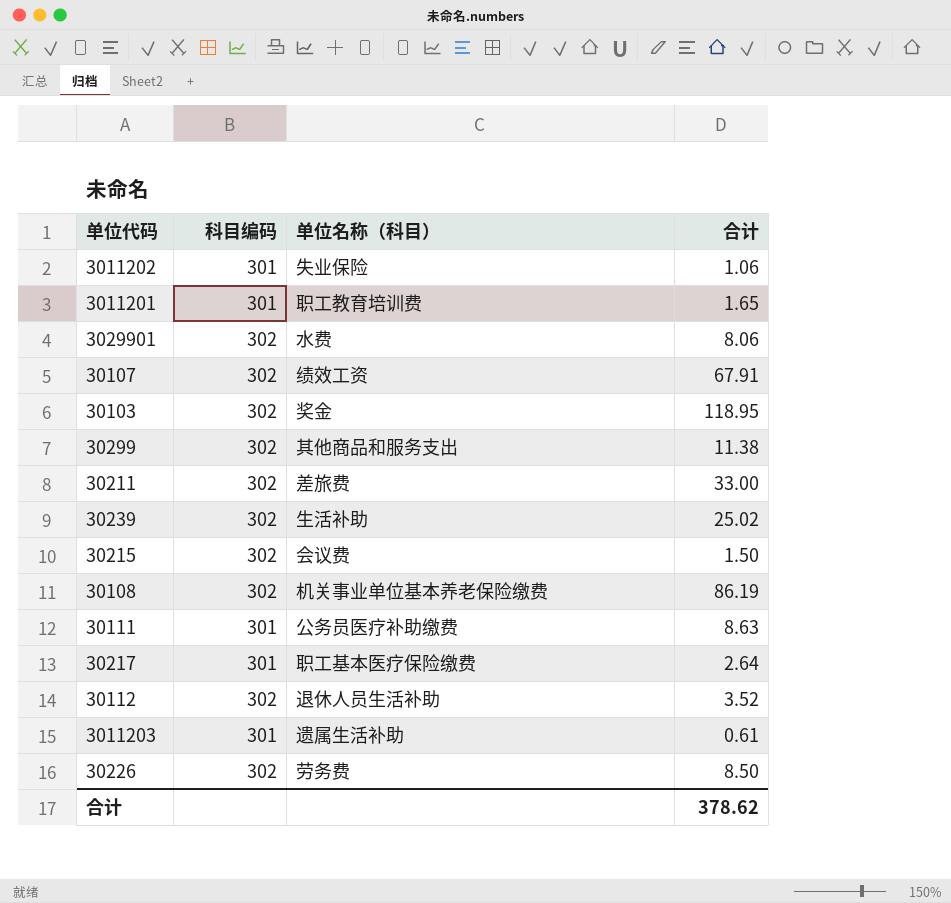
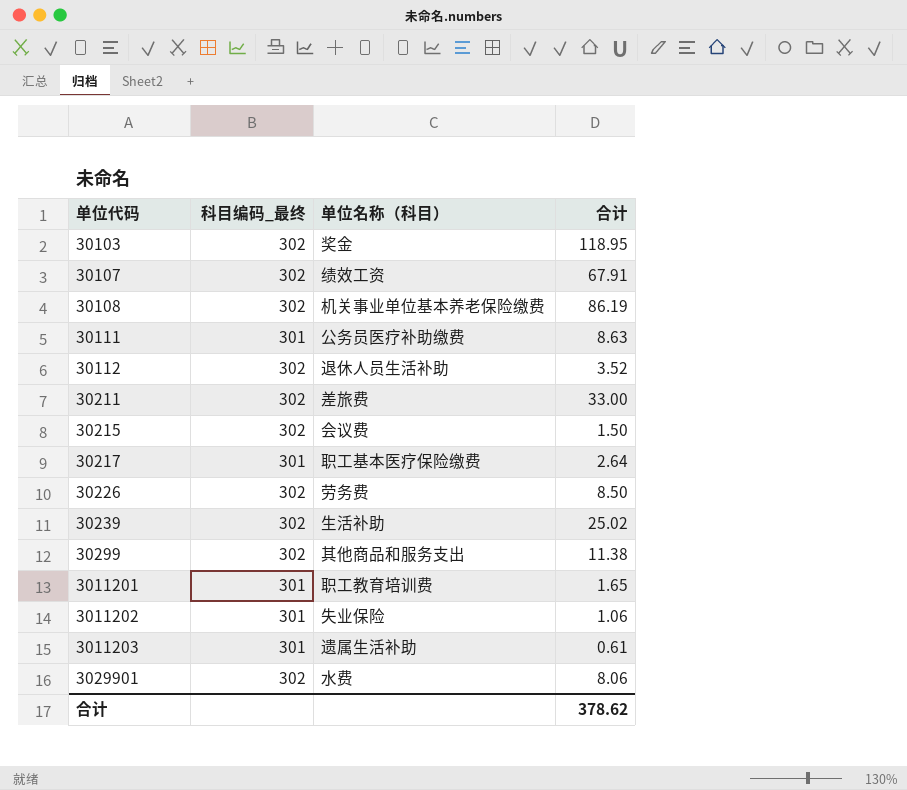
row order: none -> 单位代码 ascending
column name: 科目编码 -> 科目编码_最终

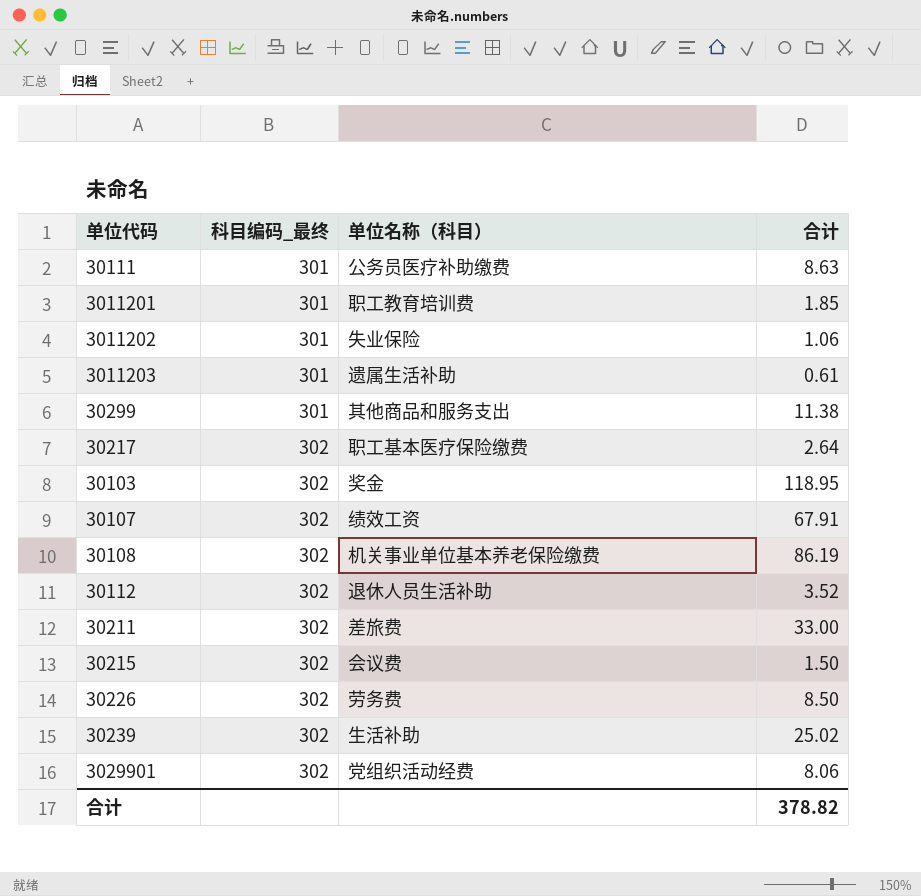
row order: 单位代码 ascending -> 科目编码_最终 ascending
3011201 | 合计: 1.65 -> 1.85
30299 | 科目编码_最终: 302 -> 301
30217 | 科目编码_最终: 301 -> 302
3029901 | 单位名称（科目）: 水费 -> 党组织活动经费
合计 | 合计: 378.62 -> 378.82

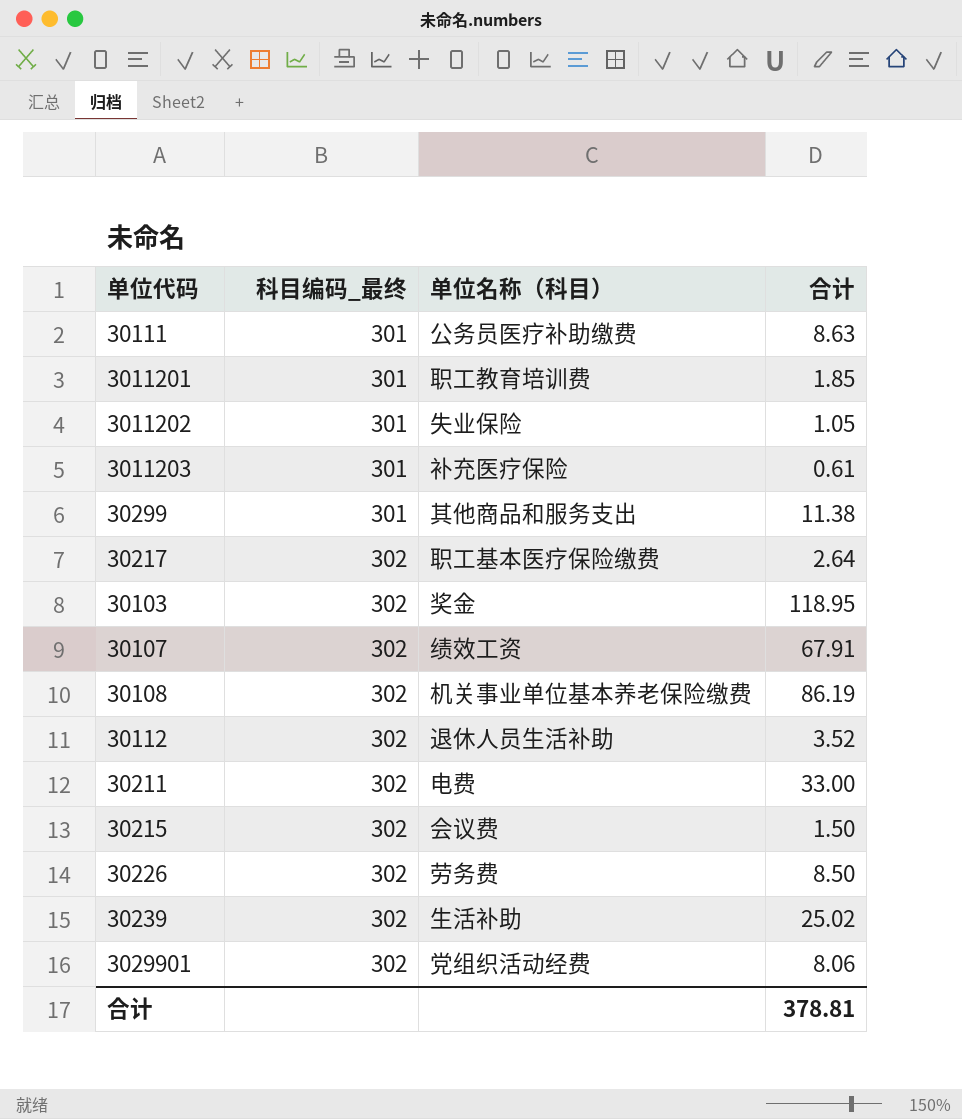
3011202 | 合计: 1.06 -> 1.05
3011203 | 单位名称（科目）: 遗属生活补助 -> 补充医疗保险
30211 | 单位名称（科目）: 差旅费 -> 电费
合计 | 合计: 378.82 -> 378.81

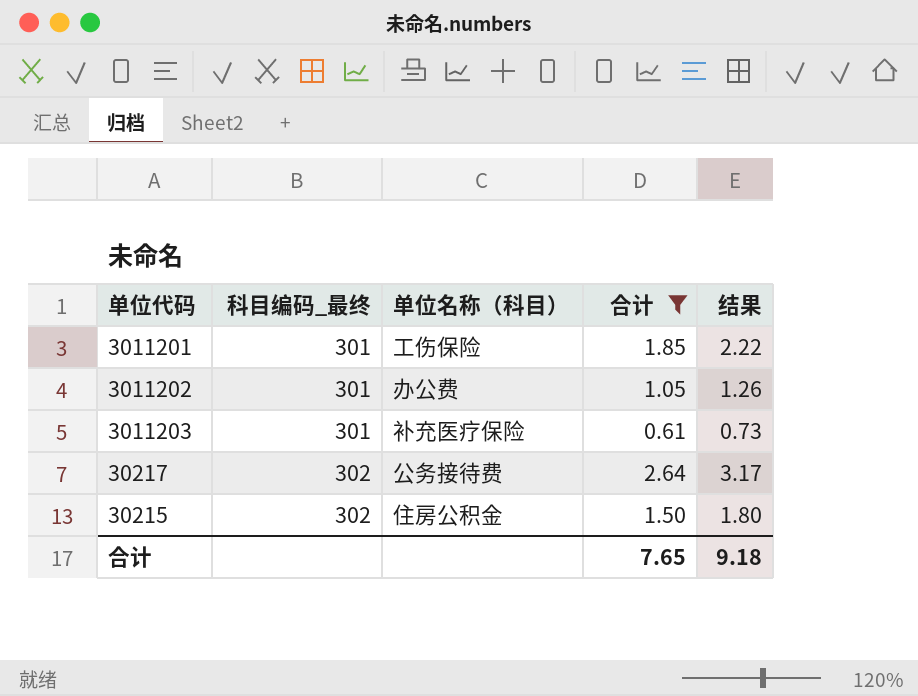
filter: none -> 合计 <= 2.64
column 结果 | formula: none -> [合计] * 1.2
3011201 | 单位名称（科目）: 职工教育培训费 -> 工伤保险
3011202 | 单位名称（科目）: 失业保险 -> 办公费
30217 | 单位名称（科目）: 职工基本医疗保险缴费 -> 公务接待费
30215 | 单位名称（科目）: 会议费 -> 住房公积金
合计 | 合计: 378.81 -> 7.65

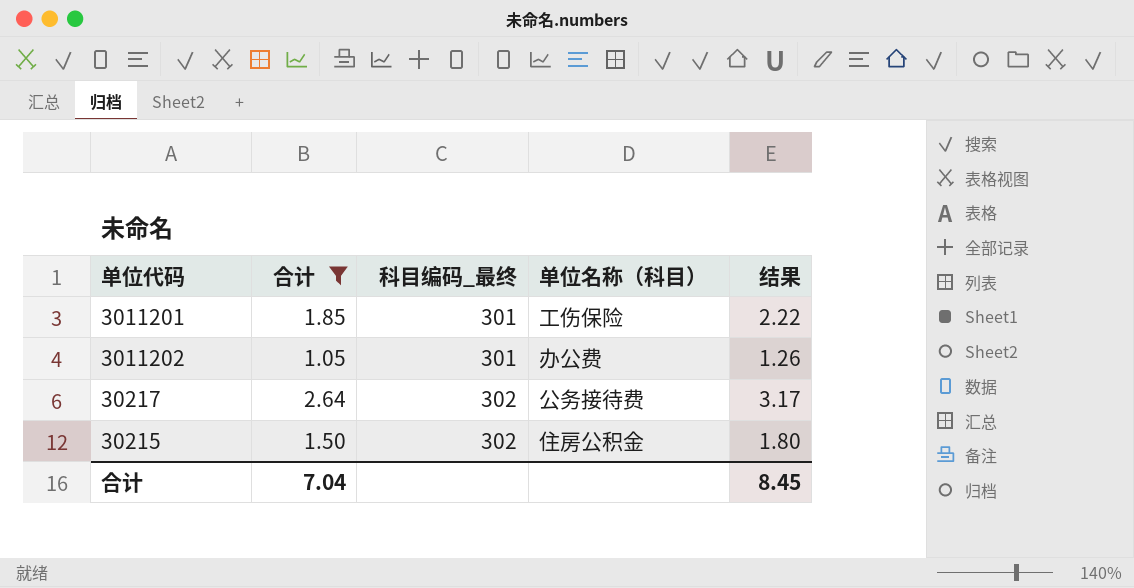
column 合计 | position: 4 -> 2
row 3011203: 301 | 补充医疗保险 | 0.61 | 0.73 -> none
合计 | 合计: 7.65 -> 7.04
合计 | 结果: 9.18 -> 8.45

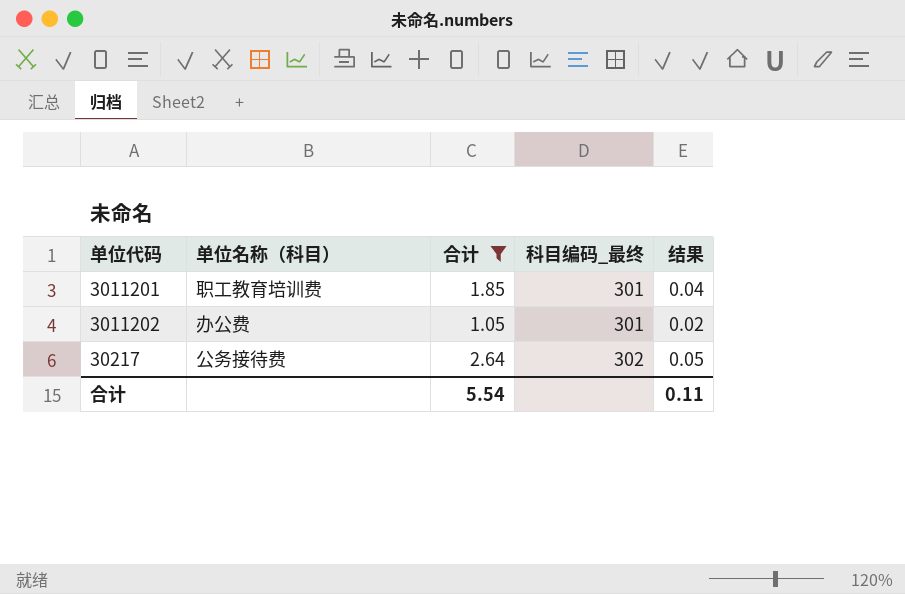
column 单位名称（科目） | position: 4 -> 2
column 结果 | formula: [合计] * 1.2 -> [合计] * 0.02
row 30215: 1.50 | 302 | 住房公积金 | 1.80 -> none
3011201 | 单位名称（科目）: 工伤保险 -> 职工教育培训费
合计 | 合计: 7.04 -> 5.54
合计 | 结果: 8.45 -> 0.11

